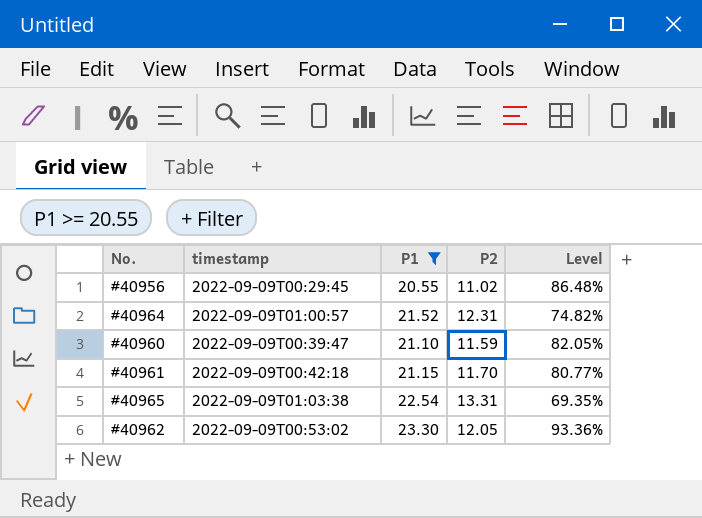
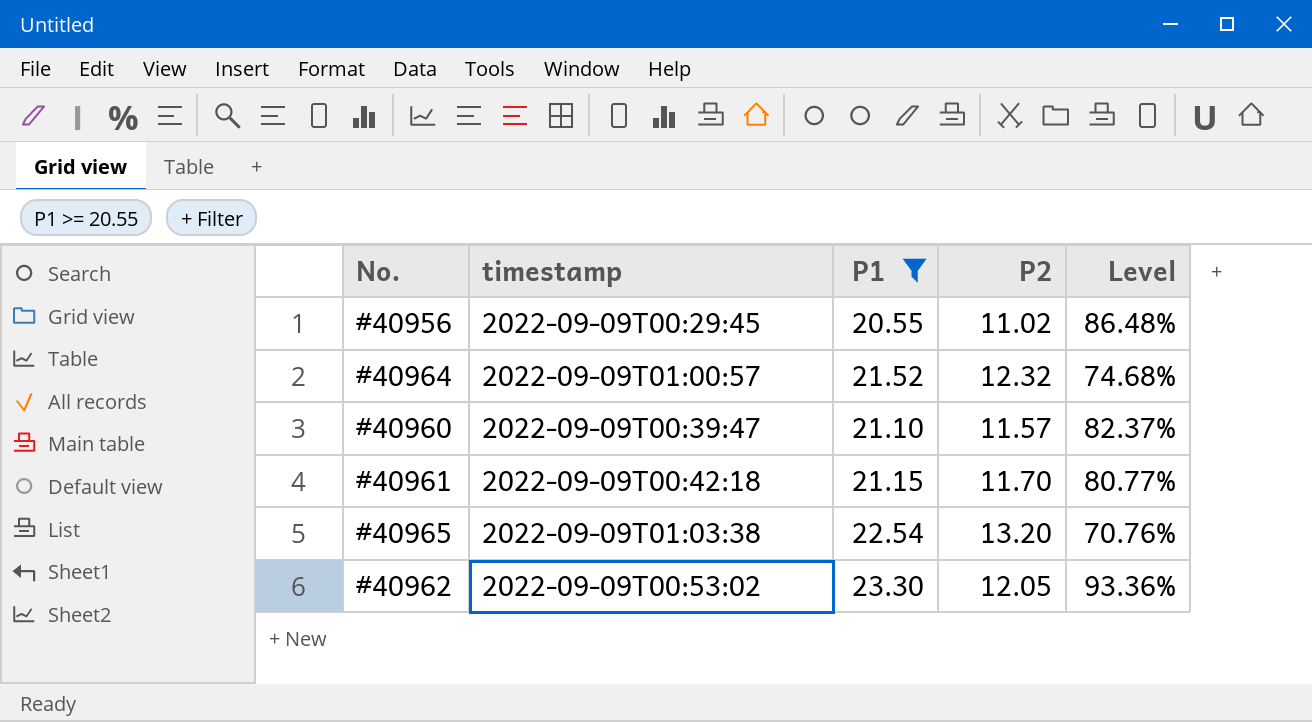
#40964 | P2: 12.31 -> 12.32
#40964 | Level: 74.82% -> 74.68%
#40960 | P2: 11.59 -> 11.57
#40960 | Level: 82.05% -> 82.37%
#40965 | P2: 13.31 -> 13.20
#40965 | Level: 69.35% -> 70.76%

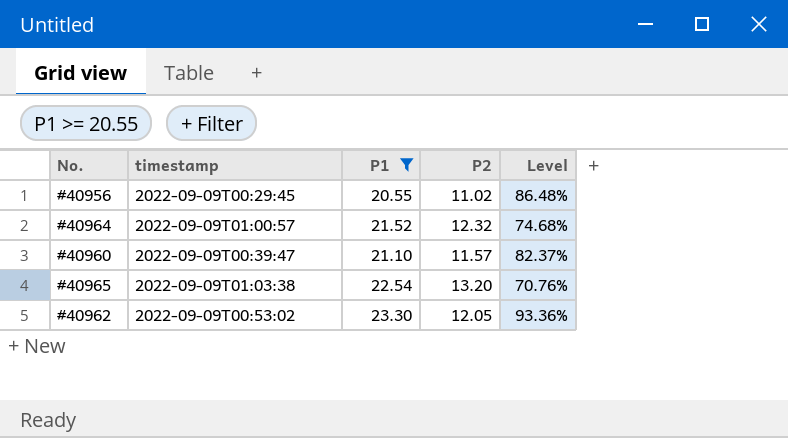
row #40961: 2022-09-09T00:42:18 | 21.15 | 11.70 | 80.77% -> none

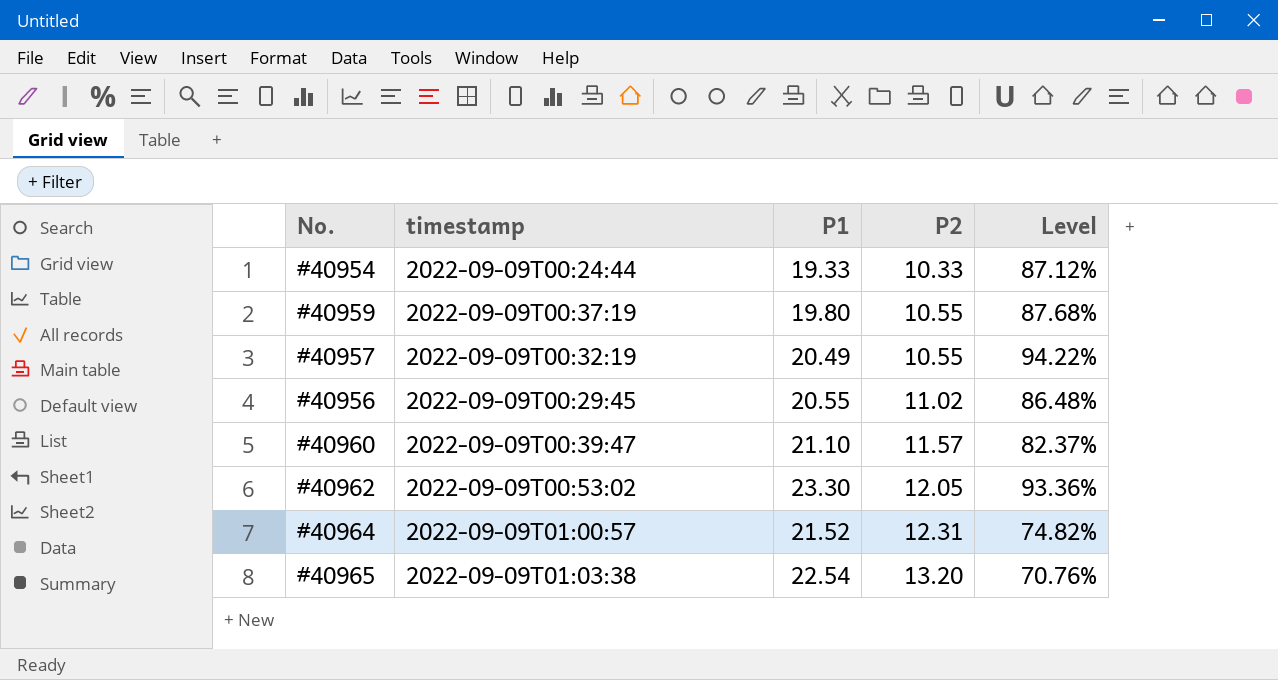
filter: P1 >= 20.55 -> none
row order: none -> P2 ascending
#40964 | P2: 12.32 -> 12.31
#40964 | Level: 74.68% -> 74.82%

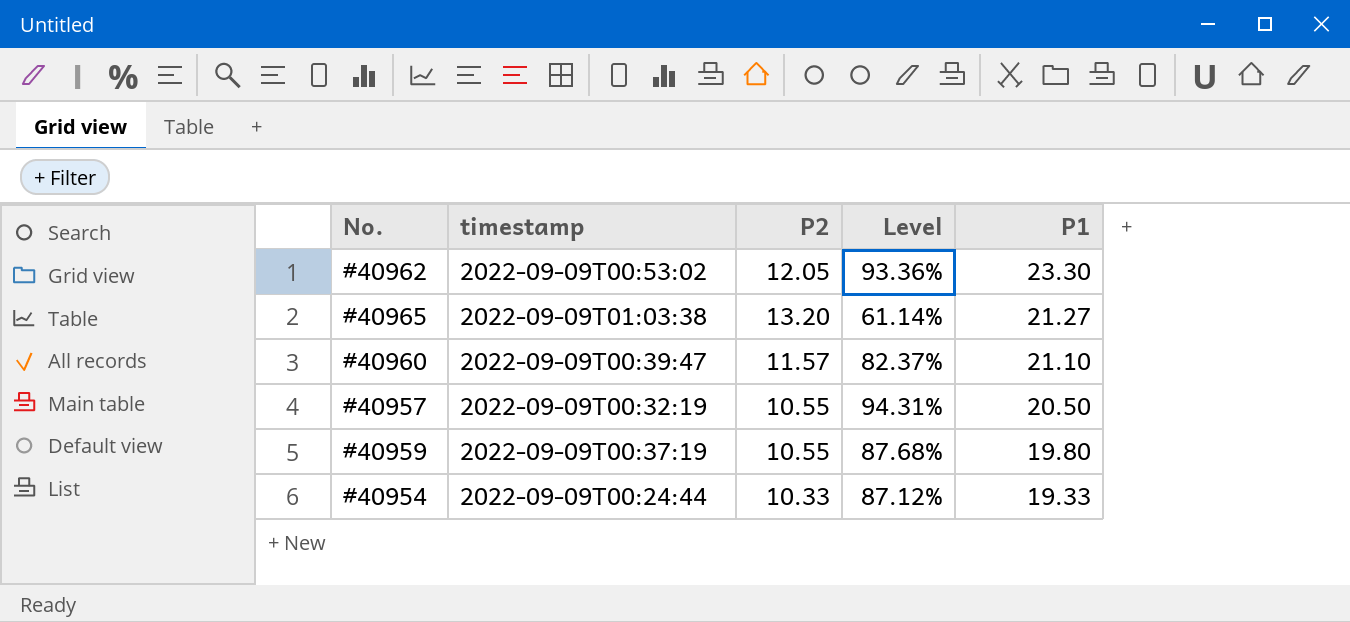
row order: P2 ascending -> P1 descending
column P1 | position: 3 -> 5
row #40956: 2022-09-09T00:29:45 | 20.55 | 11.02 | 86.48% -> none
row #40964: 2022-09-09T01:00:57 | 21.52 | 12.31 | 74.82% -> none
#40965 | Level: 70.76% -> 61.14%
#40965 | P1: 22.54 -> 21.27
#40957 | Level: 94.22% -> 94.31%
#40957 | P1: 20.49 -> 20.50

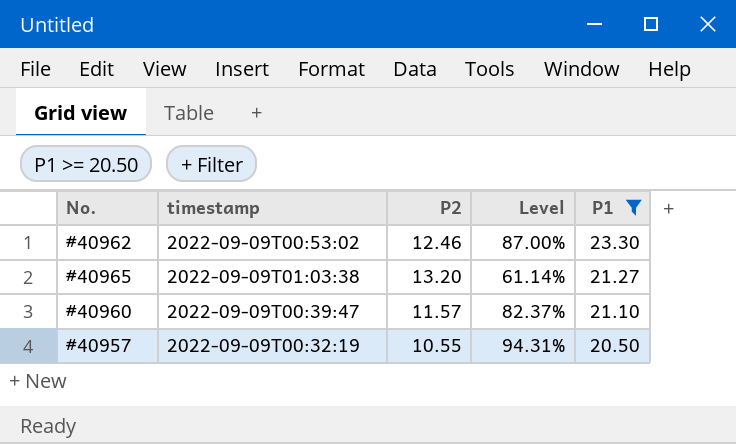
filter: none -> P1 >= 20.50
#40962 | P2: 12.05 -> 12.46
#40962 | Level: 93.36% -> 87.00%

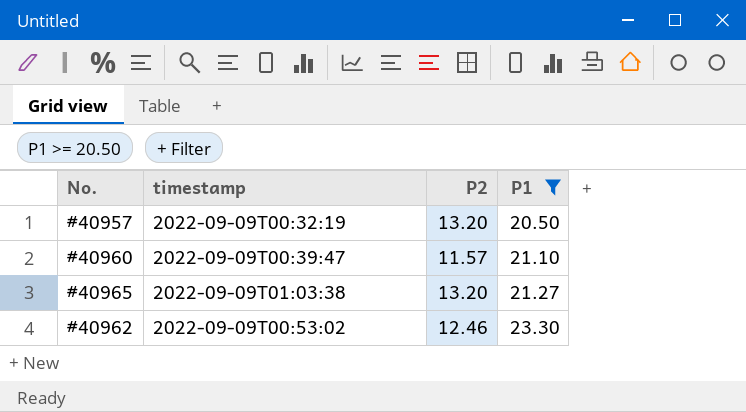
row order: P1 descending -> P1 ascending
column Level | formula: ([P1] - [P2]) / [P2] -> none
#40957 | P2: 10.55 -> 13.20

